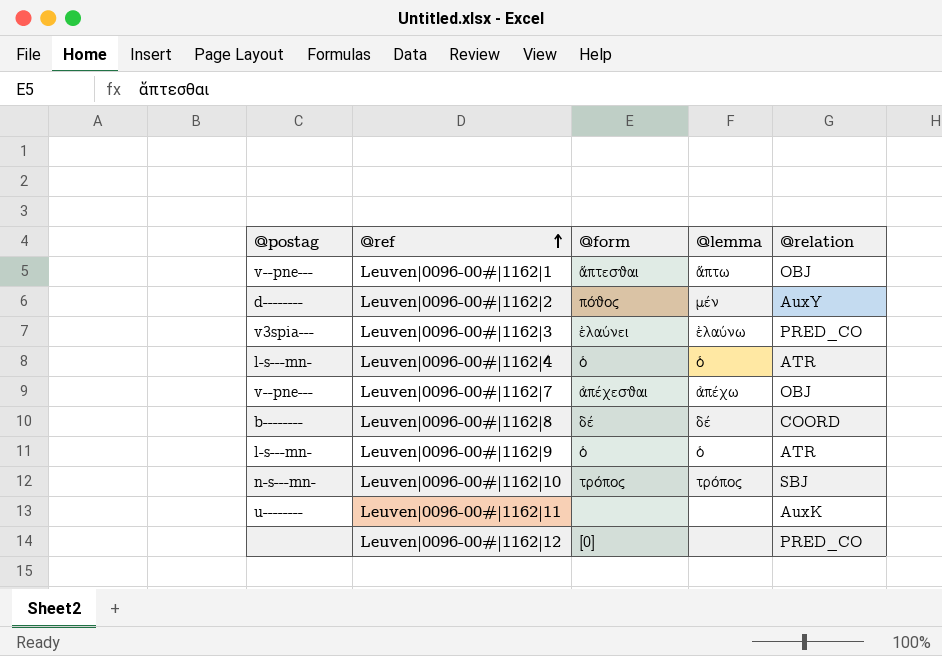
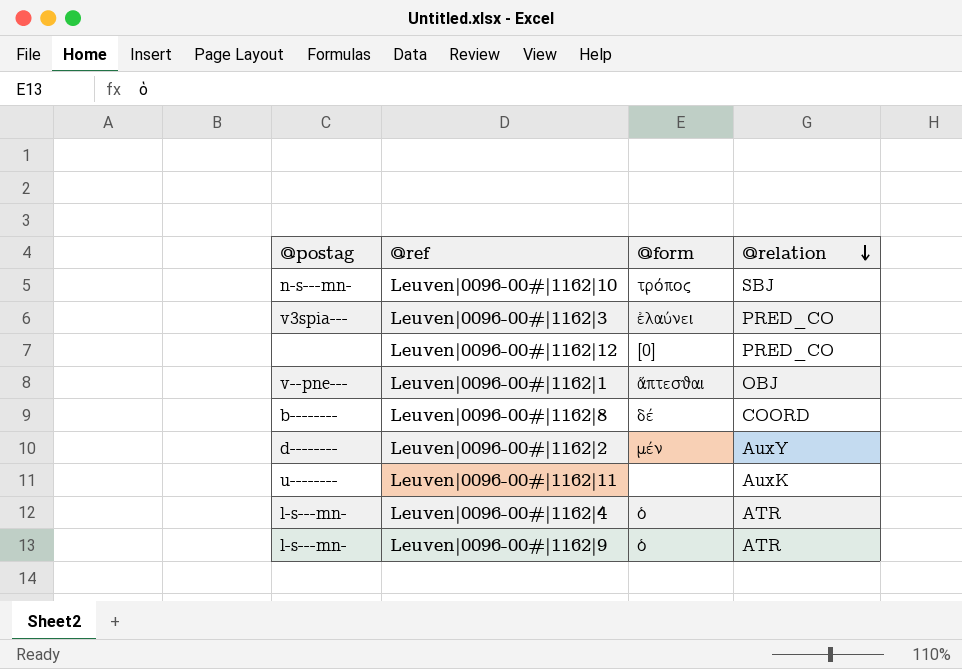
row order: @ref ascending -> @relation descending
column @lemma | position: 4 -> none
row Leuven|0096-00#|1162|7: v--pne--- | ἀπέχεσθαι | ἀπέχω | OBJ -> none
Leuven|0096-00#|1162|2 | @form: πόθος -> μέν

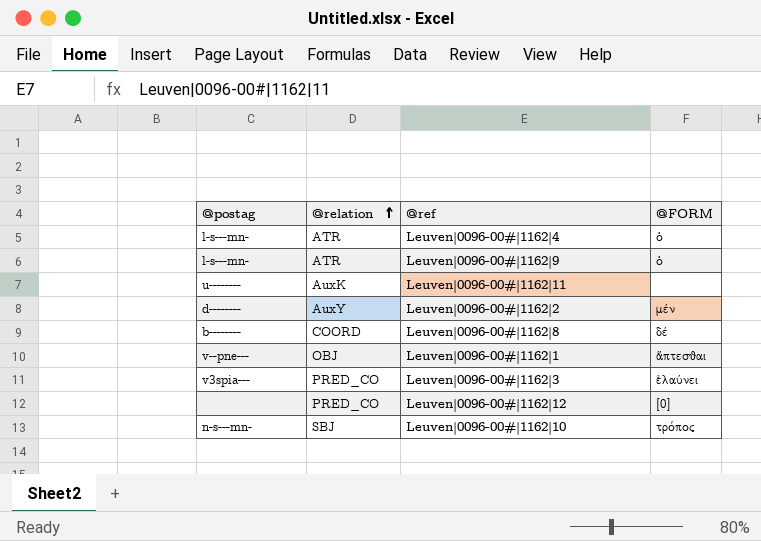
row order: @relation descending -> @relation ascending
column @relation | position: 4 -> 2
column name: @form -> @FORM

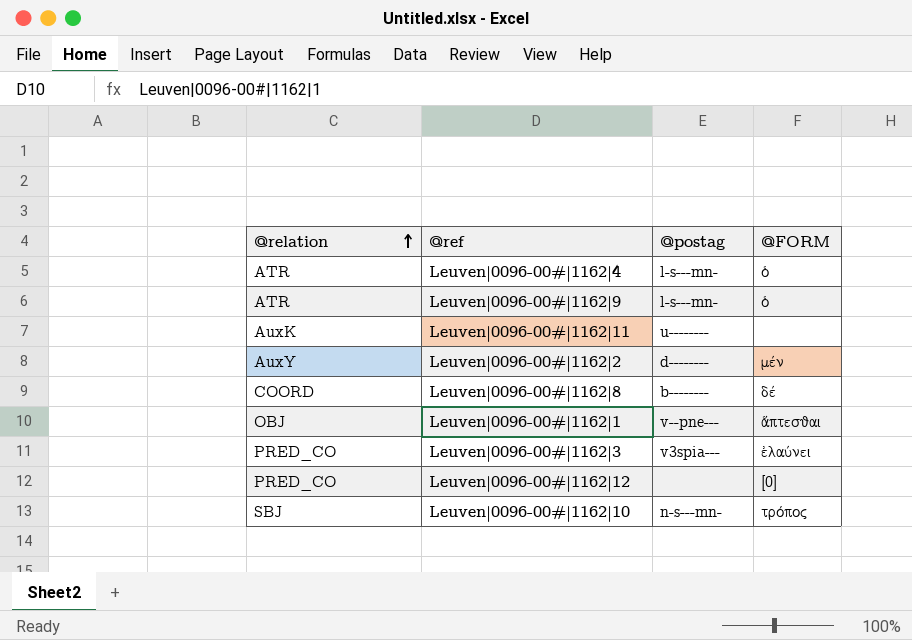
column @postag | position: 1 -> 3

